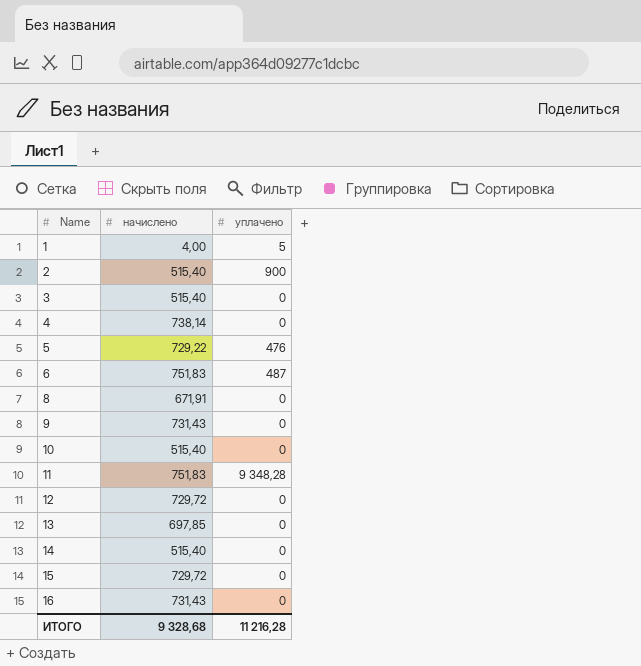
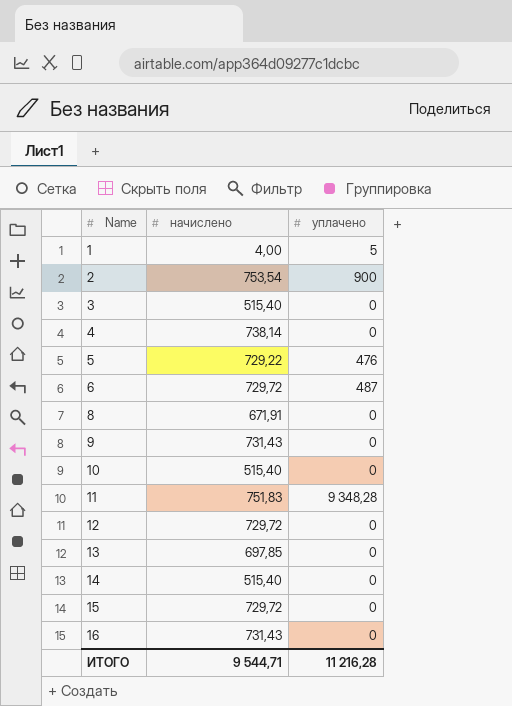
2 | начислено: 515,40 -> 753,54
6 | начислено: 751,83 -> 729,72
ИТОГО | начислено: 9 328,68 -> 9 544,71

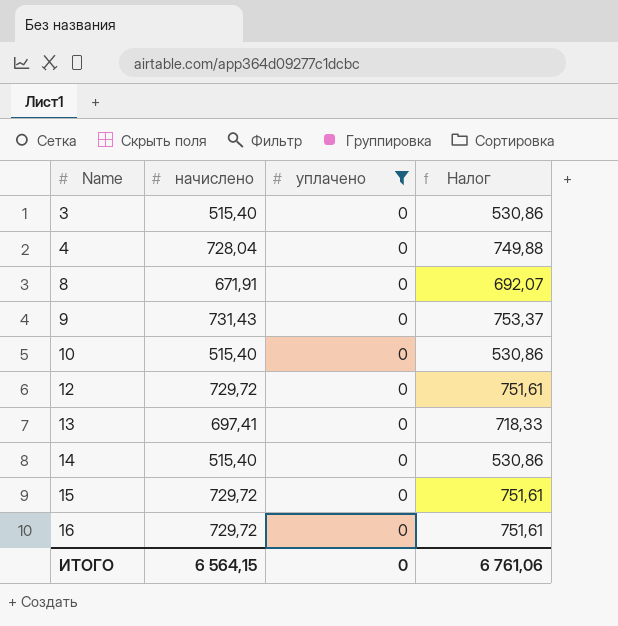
filter: none -> уплачено = 0
column Налог | formula: none -> [начислено] * 1,03
4 | начислено: 738,14 -> 728,04
13 | начислено: 697,85 -> 697,41
16 | начислено: 731,43 -> 729,72
ИТОГО | начислено: 9 544,71 -> 6 564,15
ИТОГО | уплачено: 11 216,28 -> 0

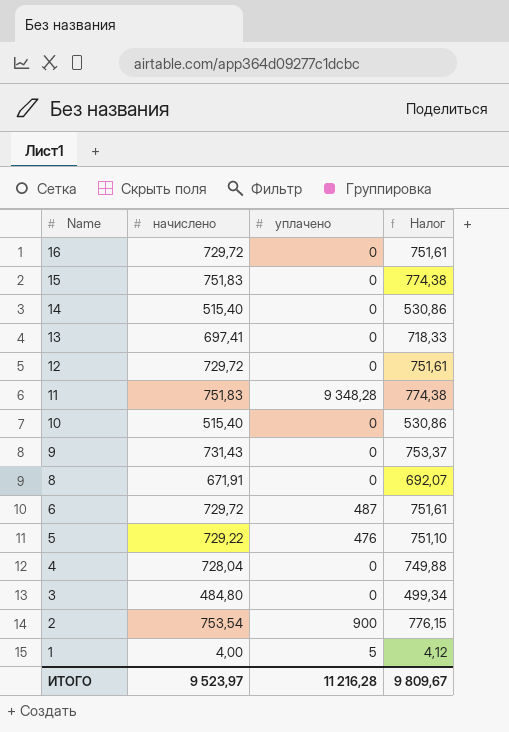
filter: уплачено = 0 -> none
row order: Name ascending -> Name descending
15 | начислено: 729,72 -> 751,83
15 | Налог: 751,61 -> 774,38
3 | начислено: 515,40 -> 484,80
3 | Налог: 530,86 -> 499,34
ИТОГО | начислено: 6 564,15 -> 9 523,97
ИТОГО | уплачено: 0 -> 11 216,28
ИТОГО | Налог: 6 761,06 -> 9 809,67

